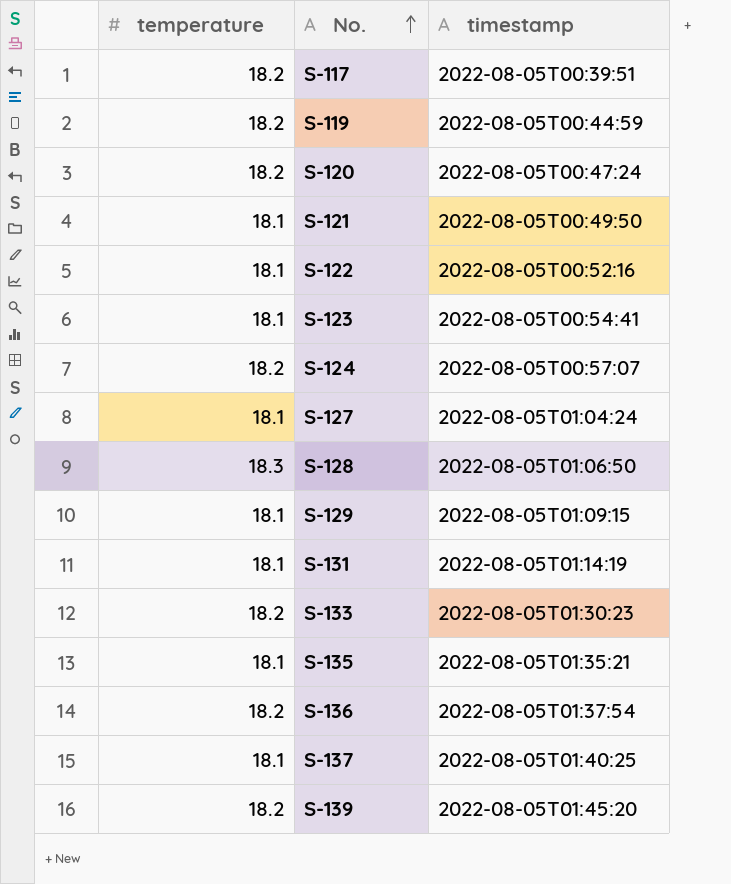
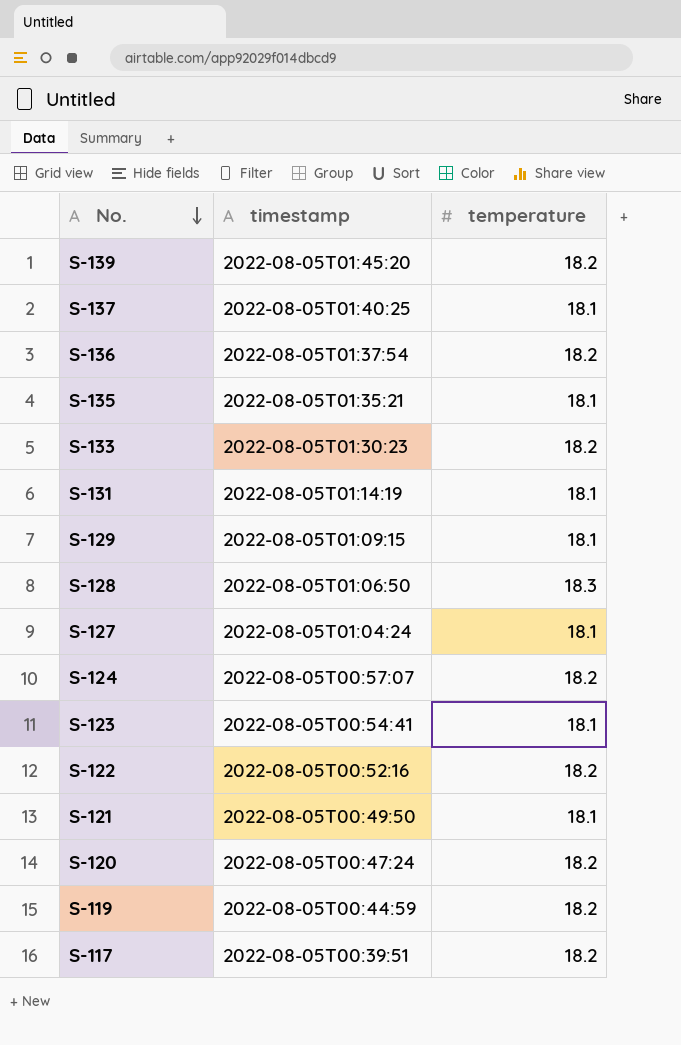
row order: No. ascending -> No. descending
column temperature | position: 1 -> 3
S-122 | temperature: 18.1 -> 18.2

